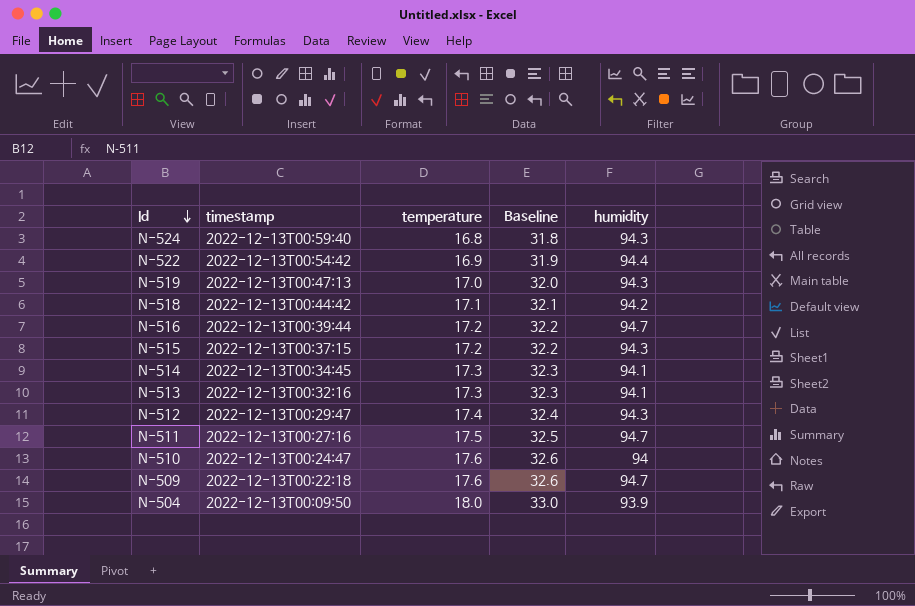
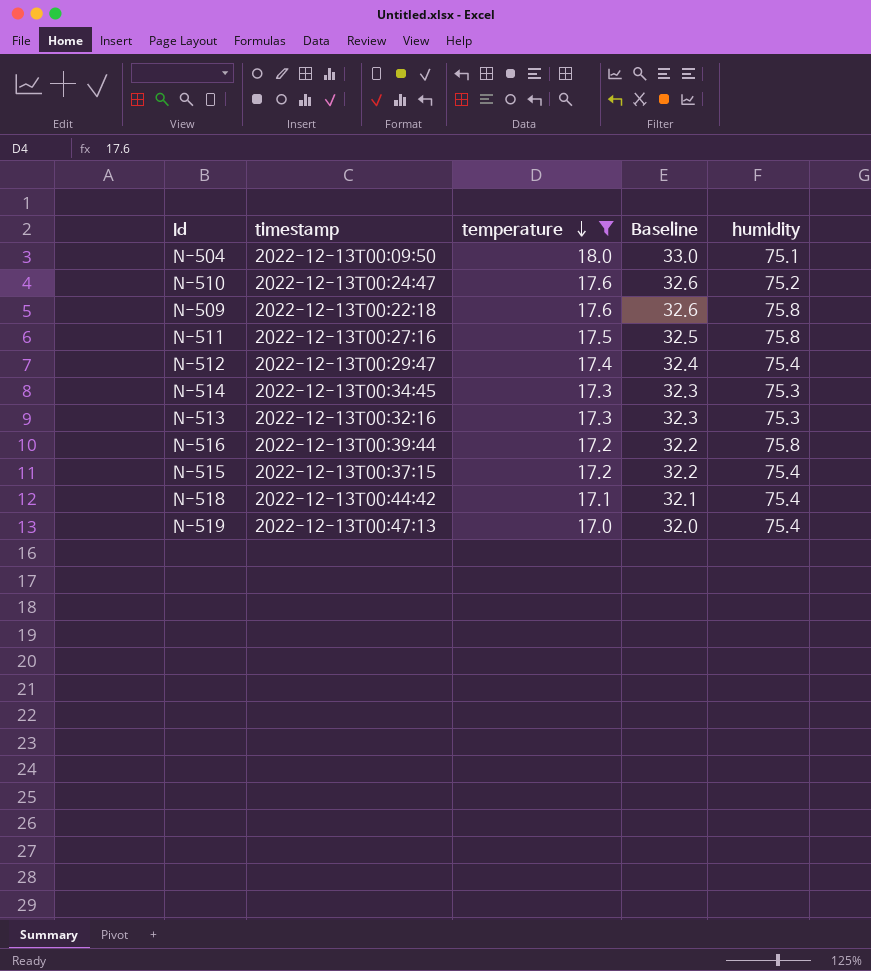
filter: none -> temperature >= 17.0
row order: Id descending -> temperature descending
N-504 | humidity: 93.9 -> 75.1
N-510 | humidity: 94 -> 75.2
N-509 | humidity: 94.7 -> 75.8
N-511 | humidity: 94.7 -> 75.8
N-512 | humidity: 94.3 -> 75.4
N-514 | humidity: 94.1 -> 75.3
N-513 | humidity: 94.1 -> 75.3
N-516 | humidity: 94.7 -> 75.8
N-515 | humidity: 94.3 -> 75.4
N-518 | humidity: 94.2 -> 75.4
N-519 | humidity: 94.3 -> 75.4

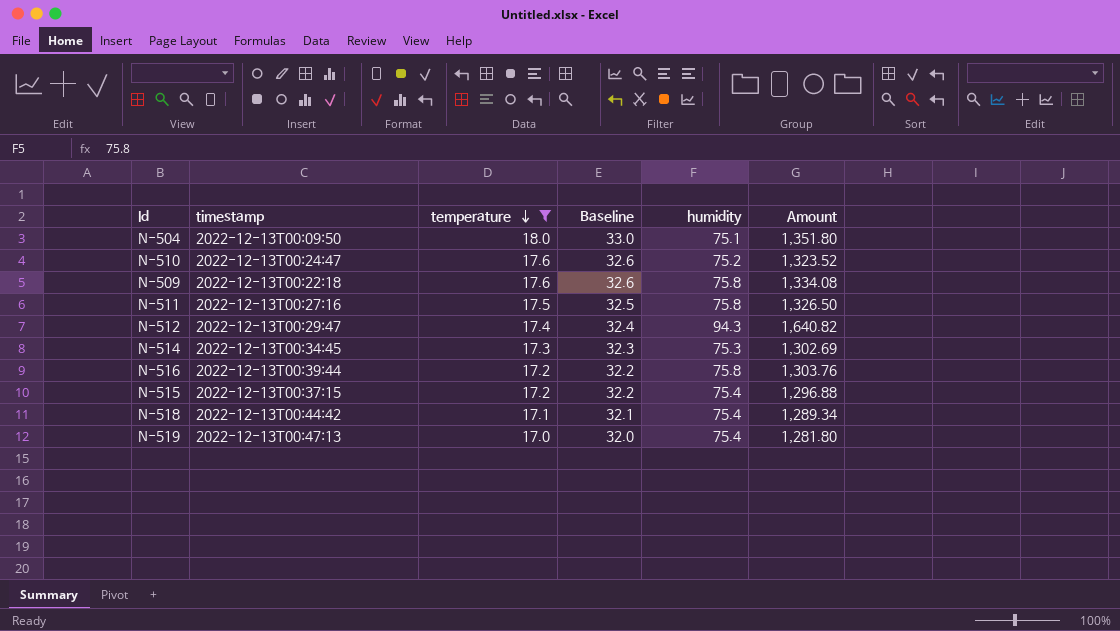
column Amount | formula: none -> [temperature] * [humidity]
row N-513: 2022-12-13T00:32:16 | 17.3 | 32.3 | 75.3 -> none
N-512 | humidity: 75.4 -> 94.3

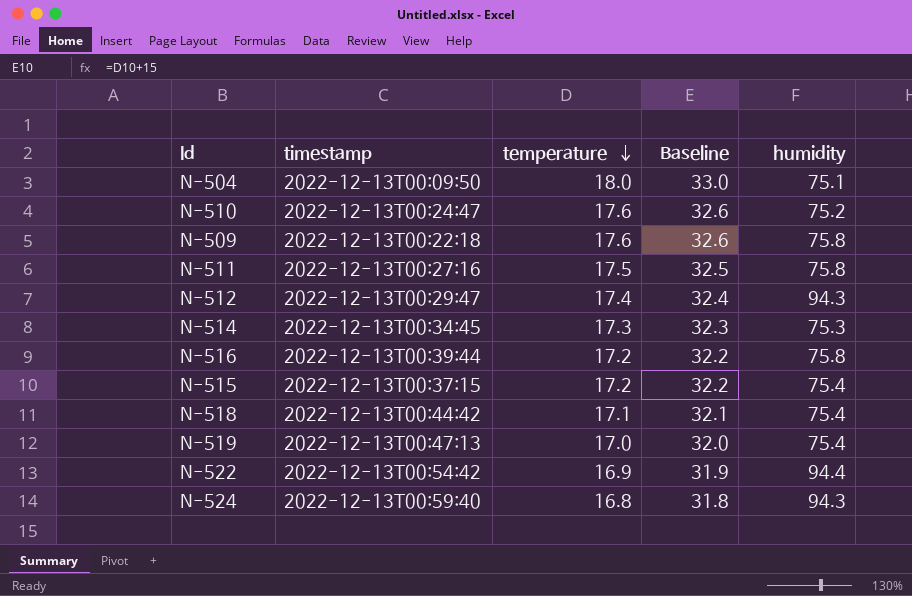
filter: temperature >= 17.0 -> none
column Amount | formula: [temperature] * [humidity] -> none

